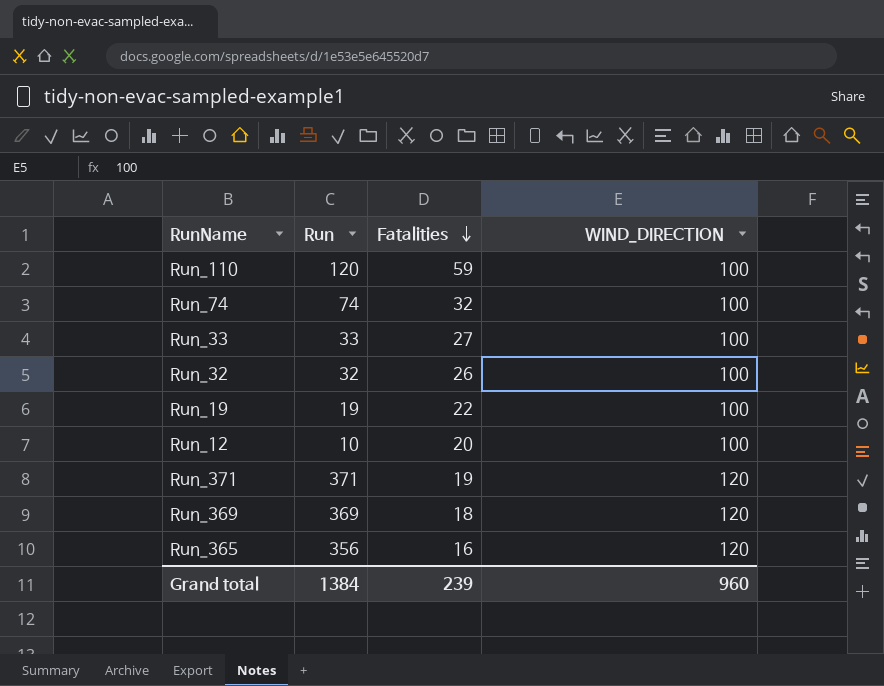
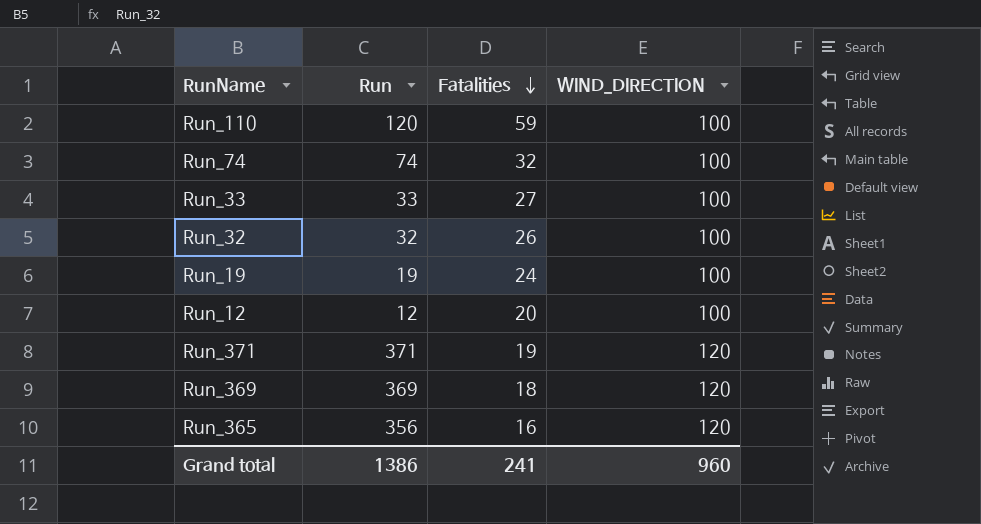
Run_19 | Fatalities: 22 -> 24
Run_12 | Run: 10 -> 12
Grand total | Run: 1384 -> 1386
Grand total | Fatalities: 239 -> 241

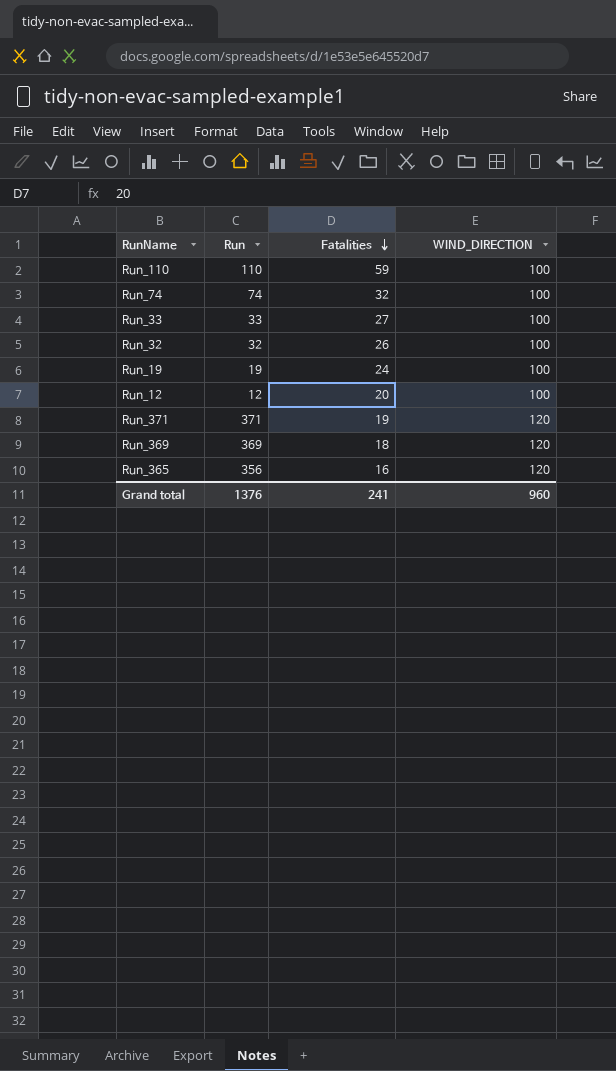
Run_110 | Run: 120 -> 110
Grand total | Run: 1386 -> 1376

